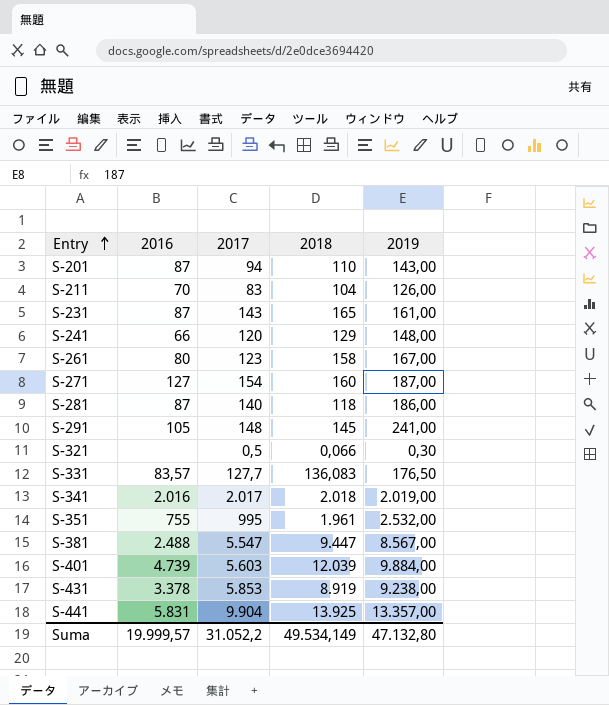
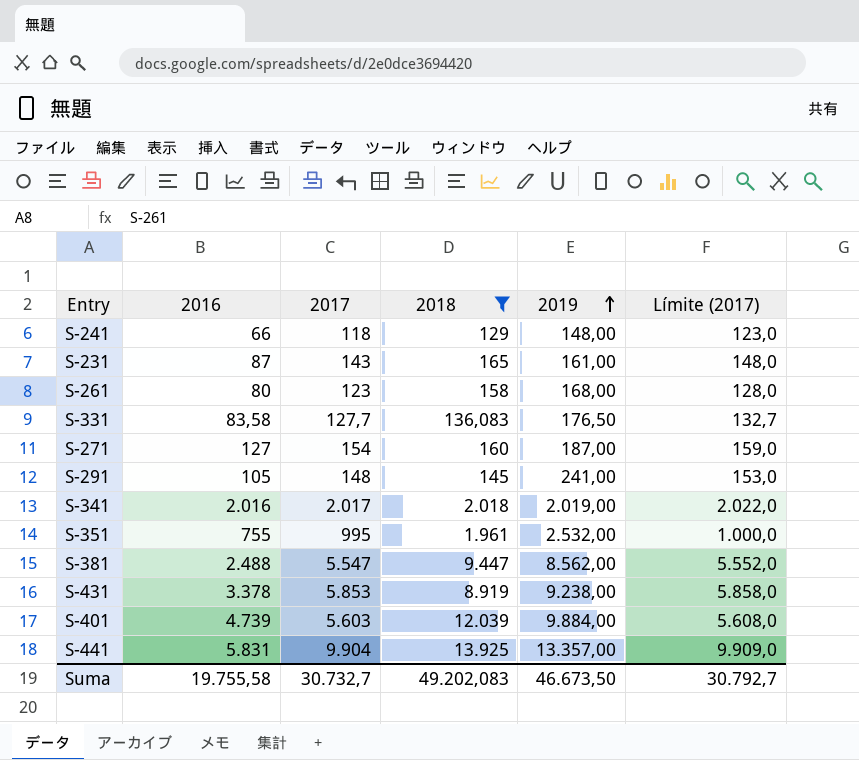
filter: none -> 2018 >= 129
row order: Entry ascending -> 2019 ascending
column Límite (2017) | formula: none -> [2017] + 5
S-241 | 2017: 120 -> 118
S-261 | 2019: 167,00 -> 168,00
S-331 | 2016: 83,57 -> 83,58
S-381 | 2019: 8.567,00 -> 8.562,00
Suma | 2016: 19.999,57 -> 19.755,58
Suma | 2017: 31.052,2 -> 30.732,7
Suma | 2018: 49.534,149 -> 49.202,083
Suma | 2019: 47.132,80 -> 46.673,50

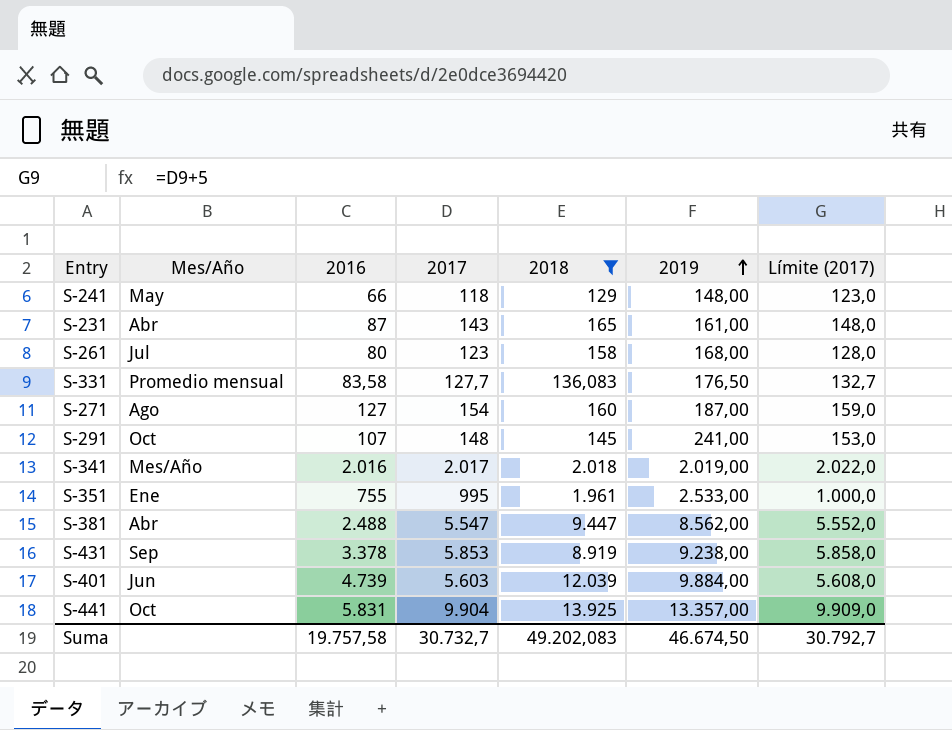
column Mes/Año | position: none -> 2
S-291 | 2016: 105 -> 107
S-351 | 2019: 2.532,00 -> 2.533,00
Suma | 2016: 19.755,58 -> 19.757,58
Suma | 2019: 46.673,50 -> 46.674,50

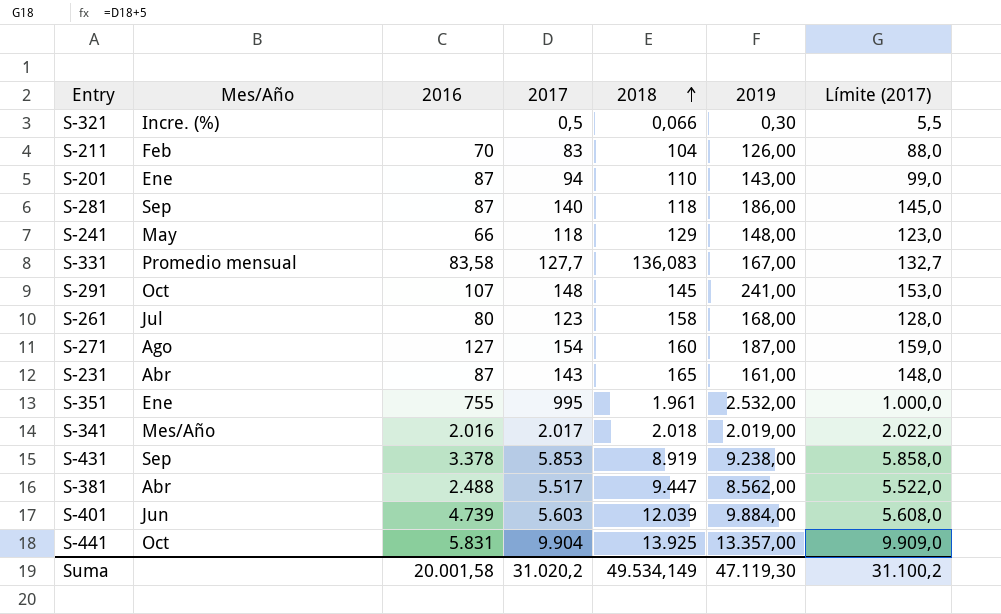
filter: 2018 >= 129 -> none
row order: 2019 ascending -> 2018 ascending
S-331 | 2019: 176,50 -> 167,00
S-351 | 2019: 2.533,00 -> 2.532,00
S-381 | 2017: 5.547 -> 5.517
S-381 | Límite (2017): 5.552,0 -> 5.522,0
Suma | 2016: 19.757,58 -> 20.001,58
Suma | 2017: 30.732,7 -> 31.020,2
Suma | 2018: 49.202,083 -> 49.534,149
Suma | 2019: 46.674,50 -> 47.119,30
Suma | Límite (2017): 30.792,7 -> 31.100,2

